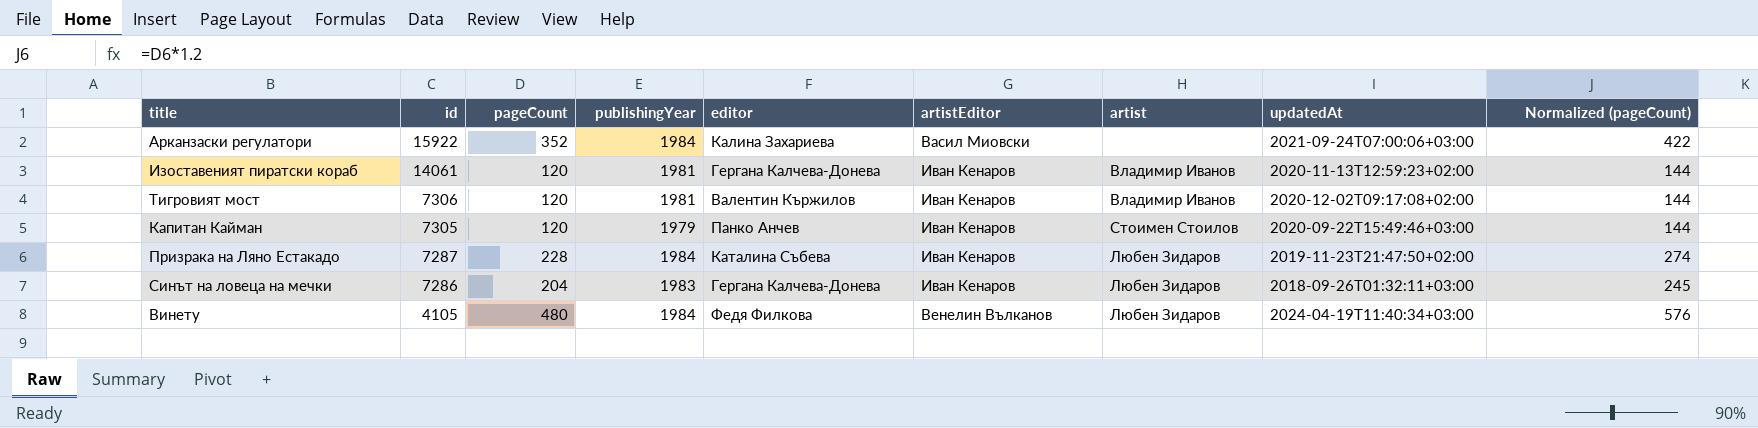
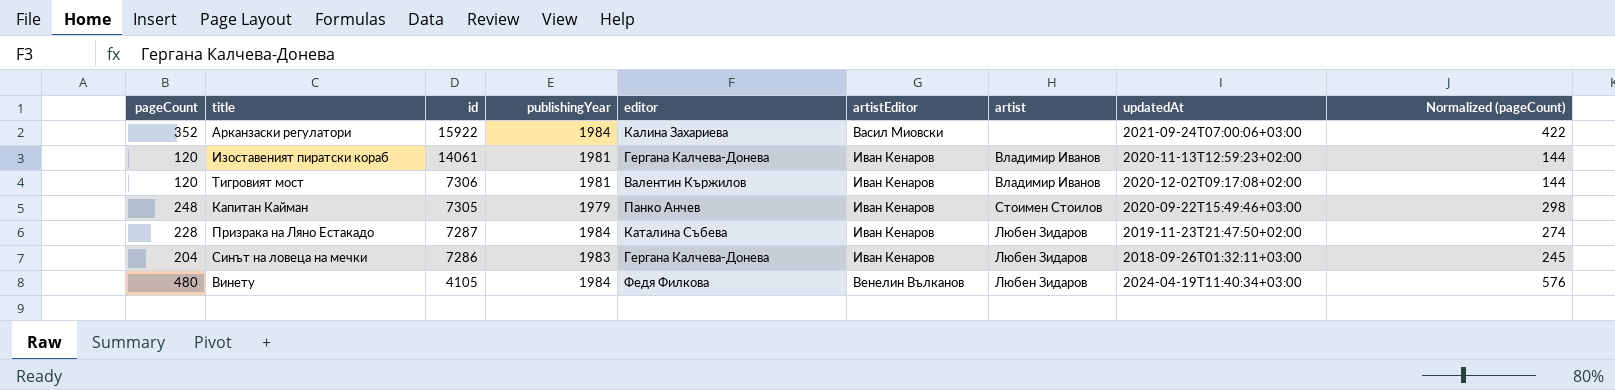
column pageCount | position: 3 -> 1
Капитан Кайман | pageCount: 120 -> 248
Капитан Кайман | Normalized (pageCount): 144 -> 298

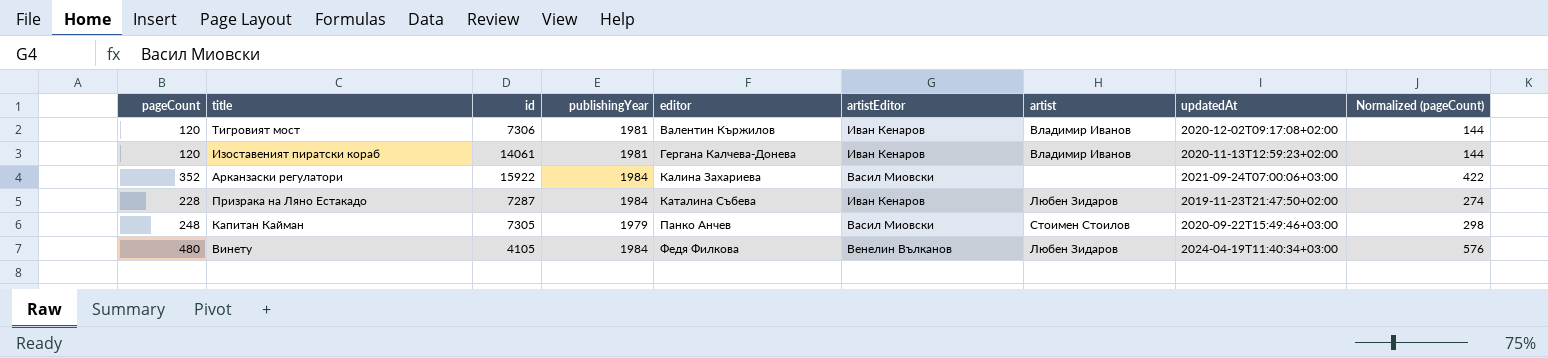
row order: id descending -> editor ascending
row Синът на ловеца на мечки: 204 | 7286 | 1983 | Гергана Калчева-Донева | Иван Кенаров | Любен Зидаров | 2018-09-26T01:32:11+03:00 | 245 -> none
Капитан Кайман | artistEditor: Иван Кенаров -> Васил Миовски

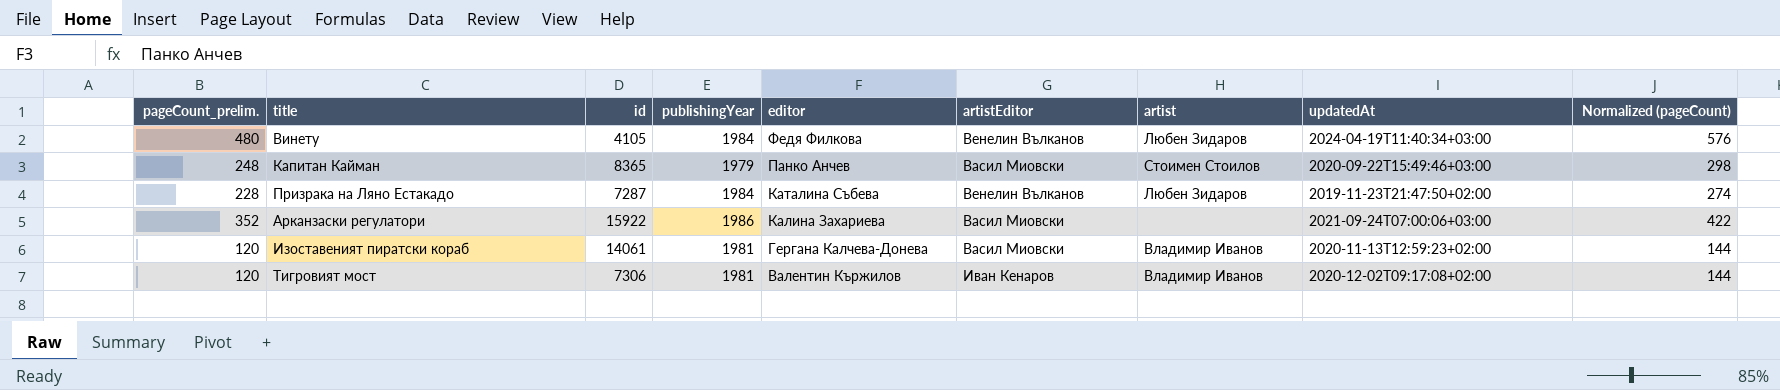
row order: editor ascending -> editor descending
column name: pageCount -> pageCount_prelim.
Капитан Кайман | id: 7305 -> 8365
Призрака на Ляно Естакадо | artistEditor: Иван Кенаров -> Венелин Вълканов
Арканзаски регулатори | publishingYear: 1984 -> 1986
Изоставеният пиратски кораб | artistEditor: Иван Кенаров -> Васил Миовски

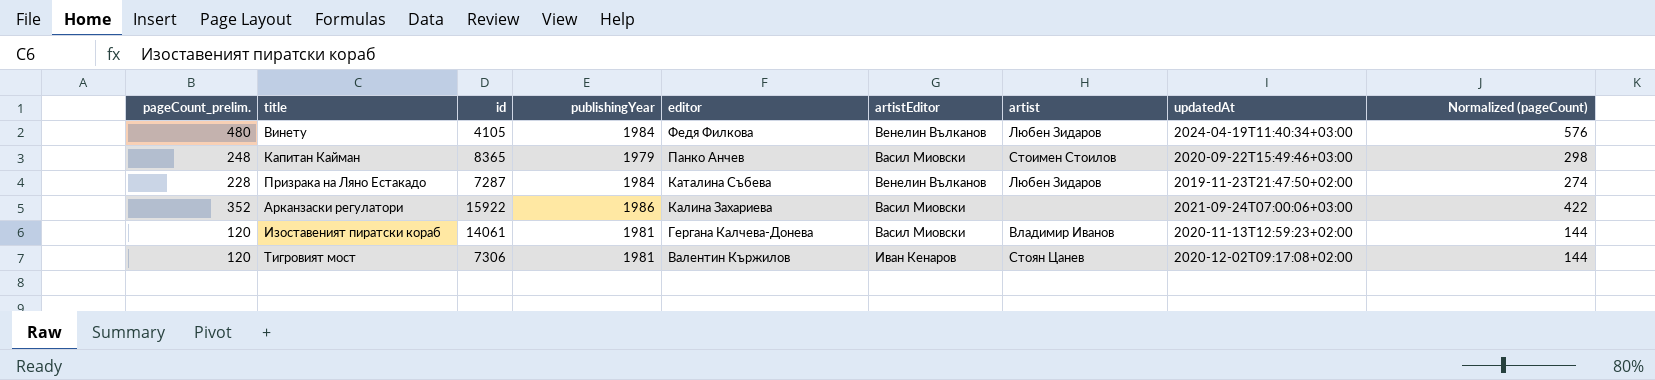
Тигровият мост | artist: Владимир Иванов -> Стоян Цанев

